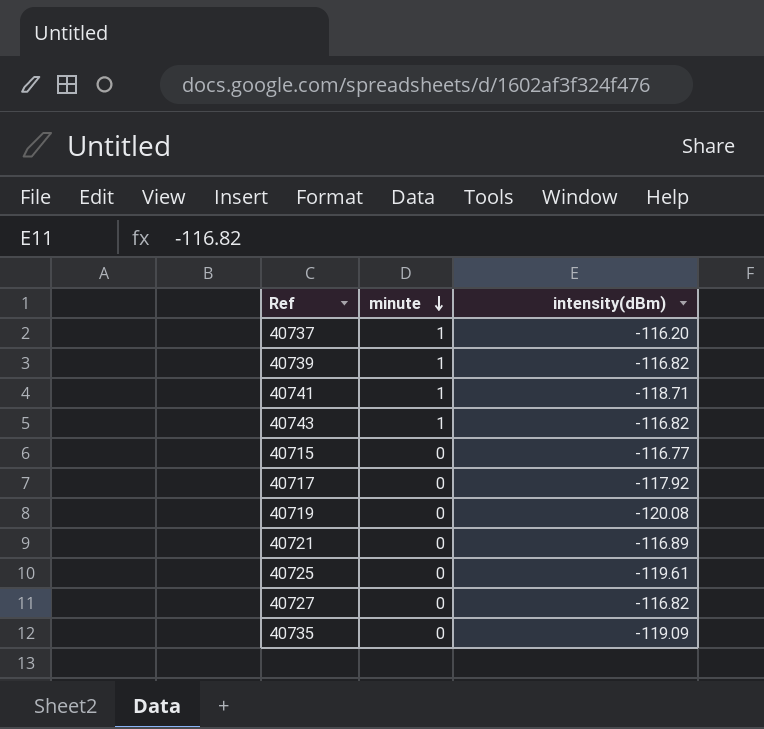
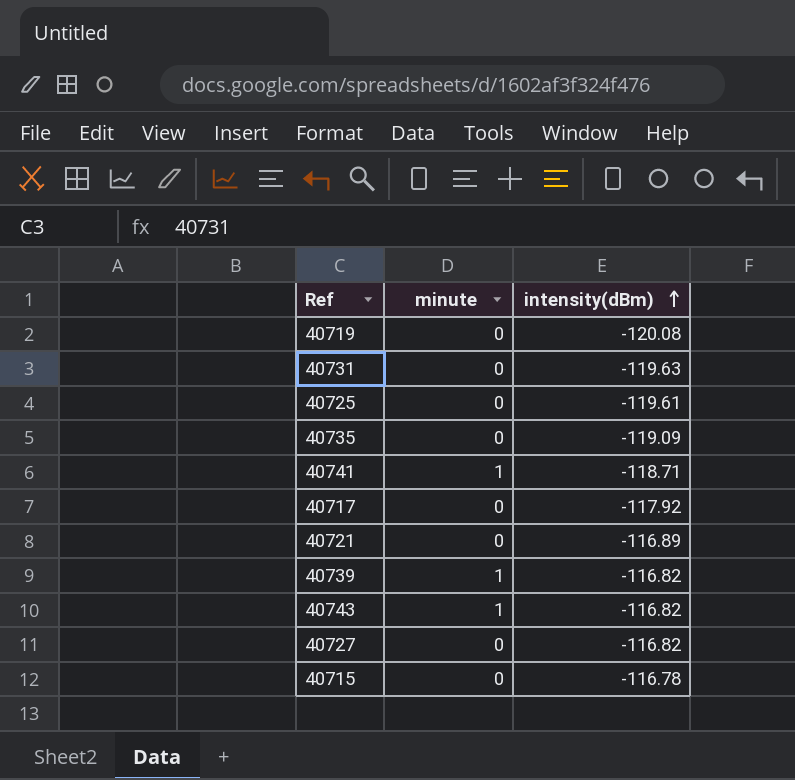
row order: minute descending -> intensity(dBm) ascending
row 40737: 1 | -116.20 -> none
row 40731: none -> 0 | -119.63
40715 | intensity(dBm): -116.77 -> -116.78

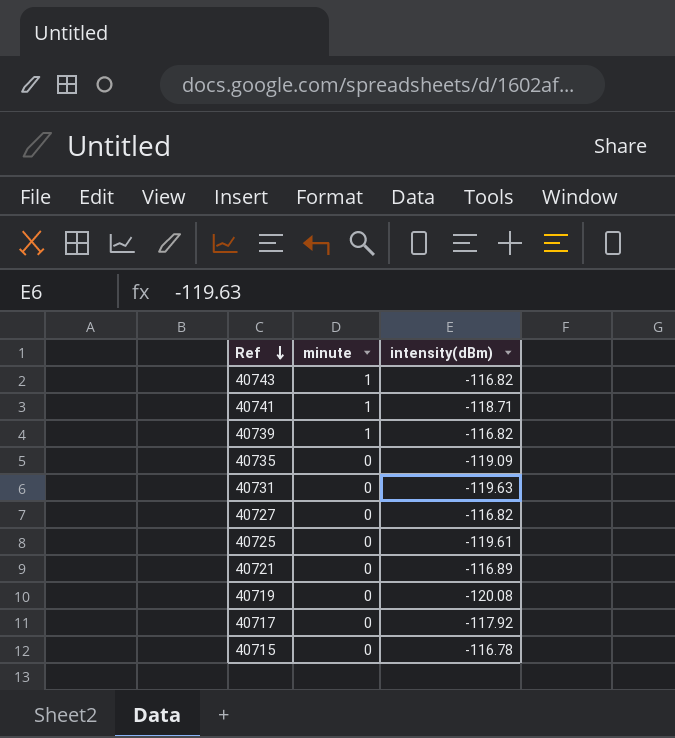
row order: intensity(dBm) ascending -> Ref descending

